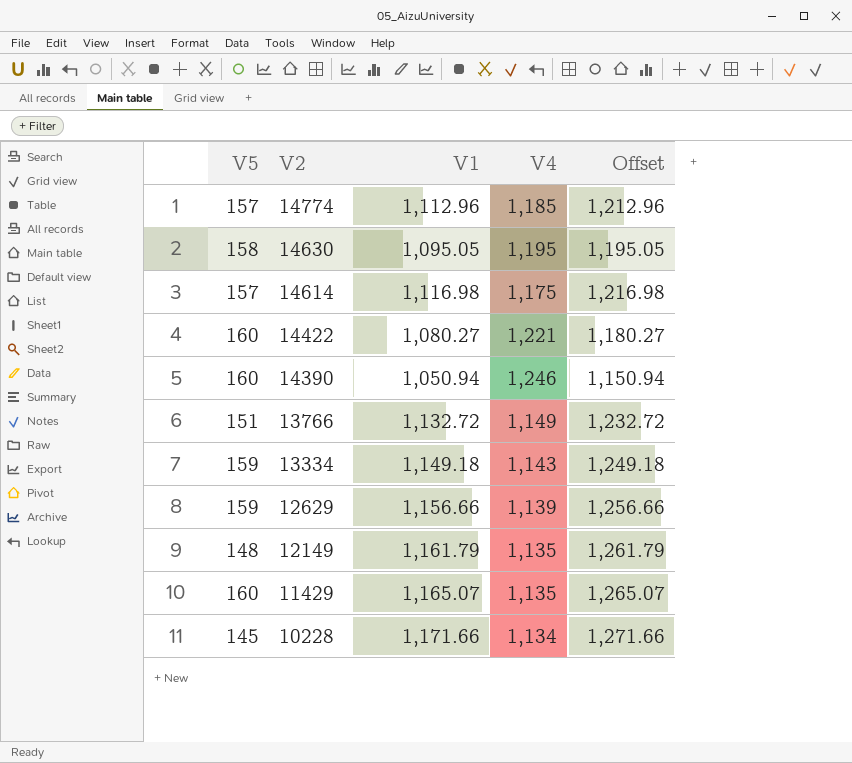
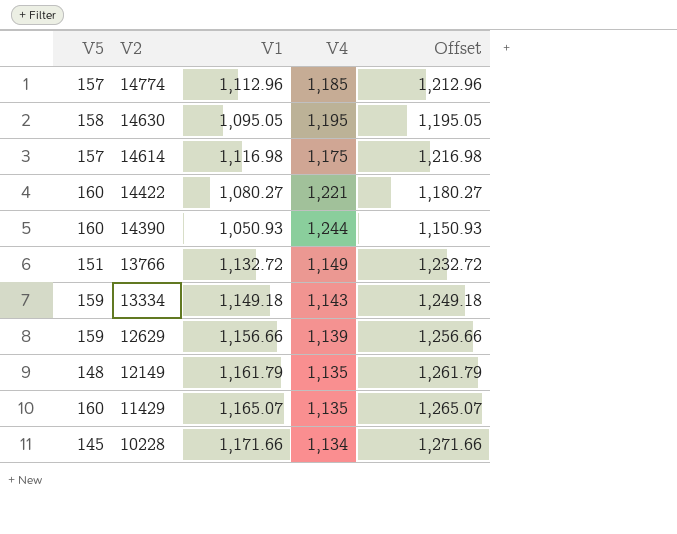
14390 | V1: 1,050.94 -> 1,050.93
14390 | V4: 1,246 -> 1,244
14390 | Offset: 1,150.94 -> 1,150.93

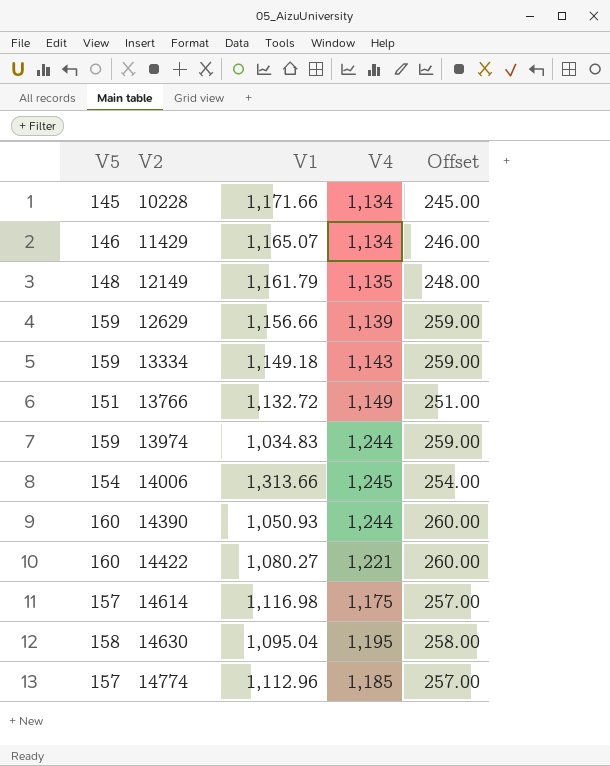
row order: V2 descending -> V2 ascending
column Offset | formula: [V1] + 100 -> [V5] + 100
11429 | V5: 160 -> 146
11429 | V4: 1,135 -> 1,134
row 13974: none -> 159 | 1,034.83 | 1,244 | 259.00
row 14006: none -> 154 | 1,313.66 | 1,245 | 254.00
14630 | V1: 1,095.05 -> 1,095.04

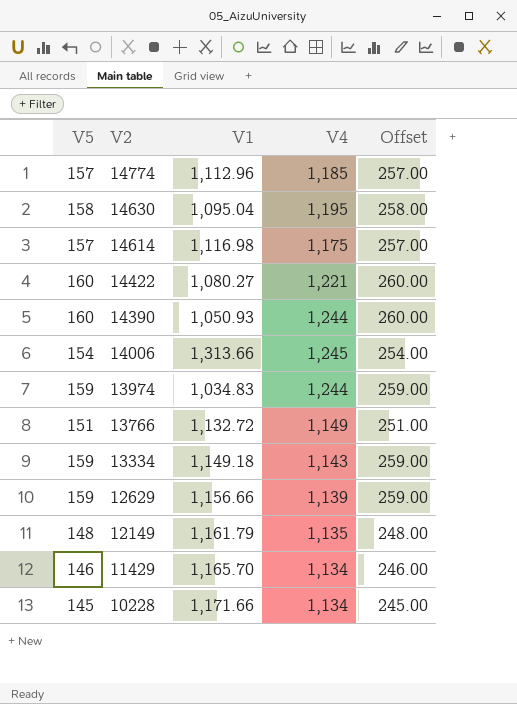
row order: V2 ascending -> V2 descending
11429 | V1: 1,165.07 -> 1,165.70

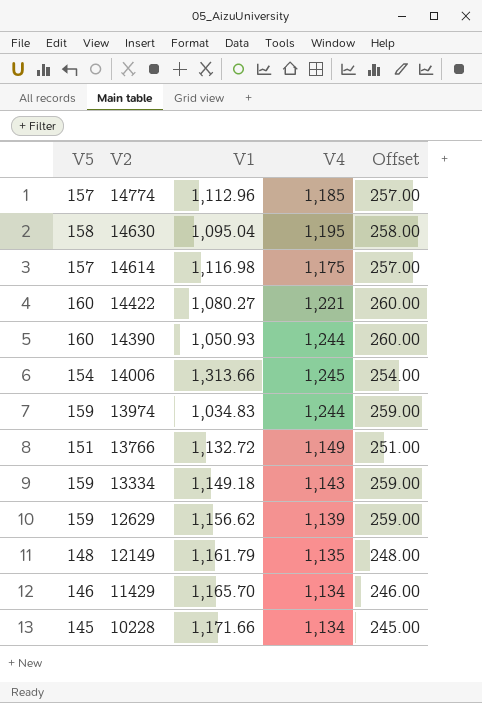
12629 | V1: 1,156.66 -> 1,156.62

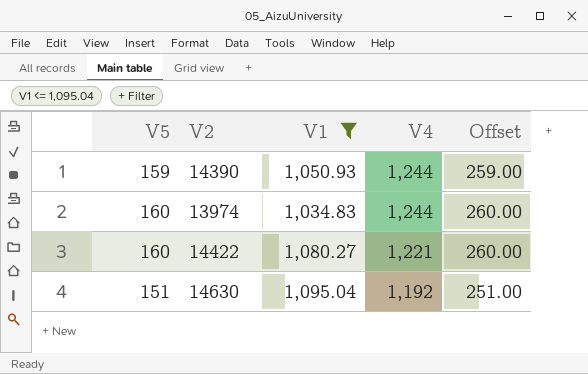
filter: none -> V1 <= 1,095.04
row order: V2 descending -> V4 descending
14390 | V5: 160 -> 159
14390 | Offset: 260.00 -> 259.00
13974 | V5: 159 -> 160
13974 | Offset: 259.00 -> 260.00
14630 | V5: 158 -> 151
14630 | V4: 1,195 -> 1,192
14630 | Offset: 258.00 -> 251.00

